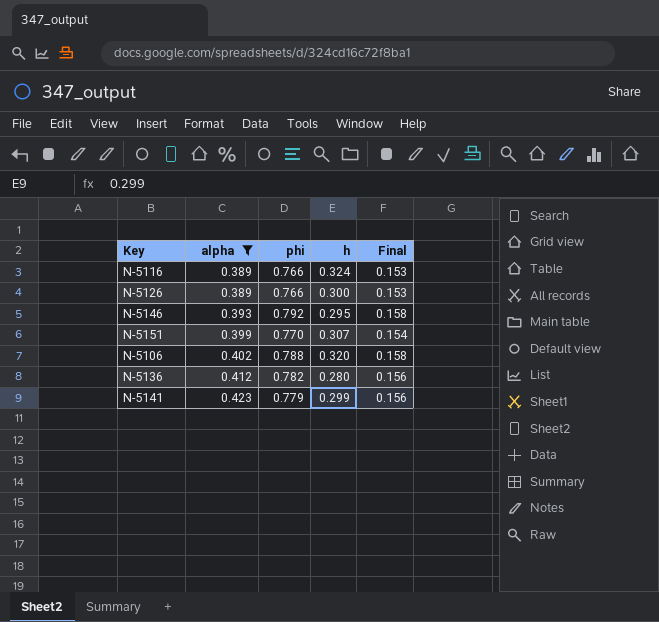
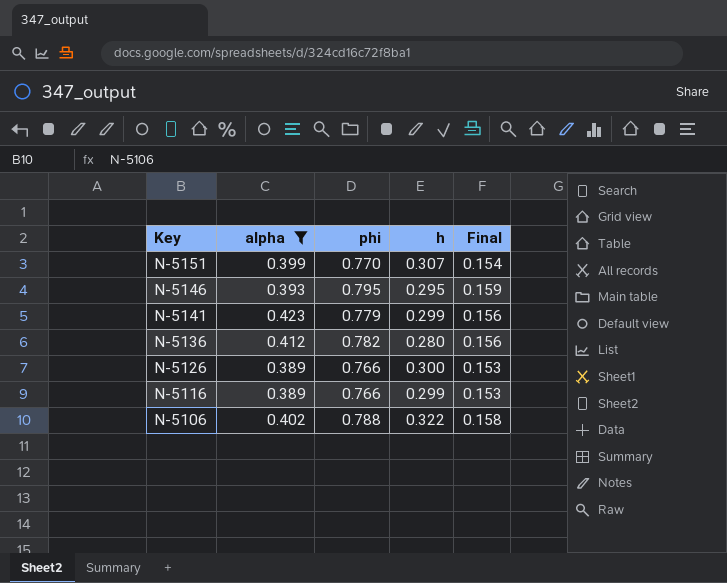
row order: alpha ascending -> Key descending
N-5146 | phi: 0.792 -> 0.795
N-5146 | Final: 0.158 -> 0.159
N-5116 | h: 0.324 -> 0.299
N-5106 | h: 0.320 -> 0.322

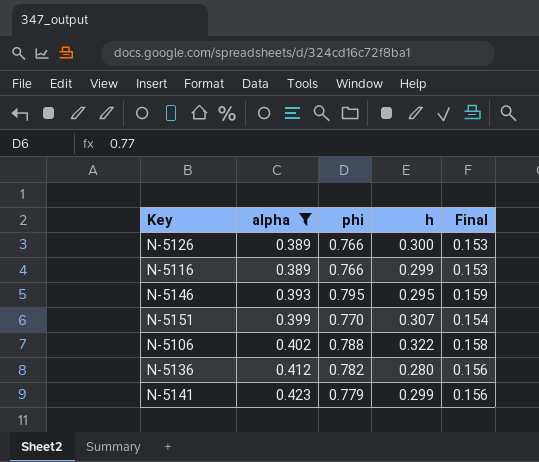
row order: Key descending -> alpha ascending

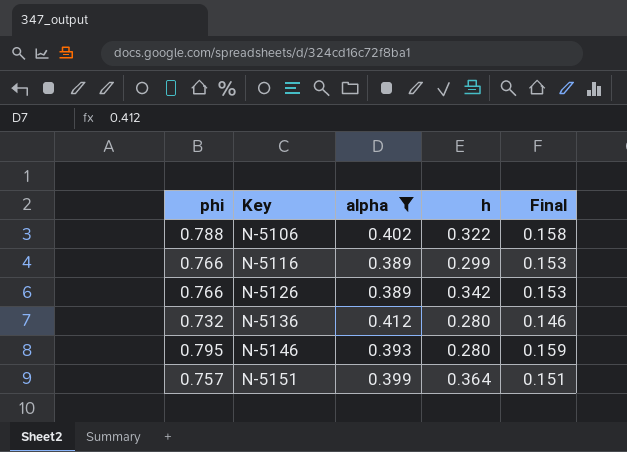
row order: alpha ascending -> Key ascending
column phi | position: 3 -> 1
row N-5141: 0.423 | 0.779 | 0.299 | 0.156 -> none
N-5126 | h: 0.300 -> 0.342
N-5136 | phi: 0.782 -> 0.732
N-5136 | Final: 0.156 -> 0.146
N-5146 | h: 0.295 -> 0.280
N-5151 | phi: 0.770 -> 0.757
N-5151 | h: 0.307 -> 0.364
N-5151 | Final: 0.154 -> 0.151

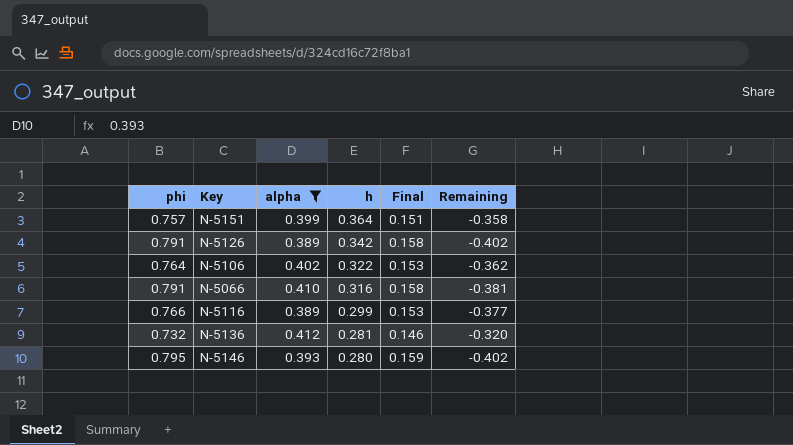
row order: Key ascending -> h descending
column Remaining | formula: none -> [alpha] - [phi]
N-5126 | phi: 0.766 -> 0.791
N-5126 | Final: 0.153 -> 0.158
N-5106 | phi: 0.788 -> 0.764
N-5106 | Final: 0.158 -> 0.153
row N-5066: none -> 0.791 | 0.410 | 0.316 | 0.158 | -0.381
N-5136 | h: 0.280 -> 0.281

